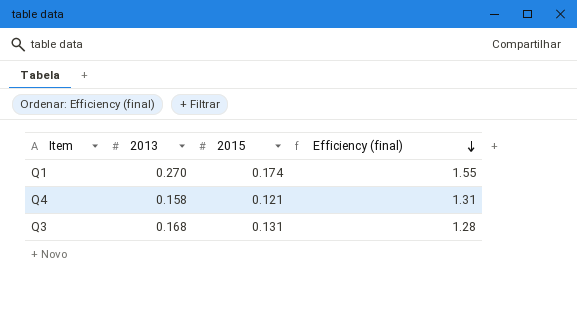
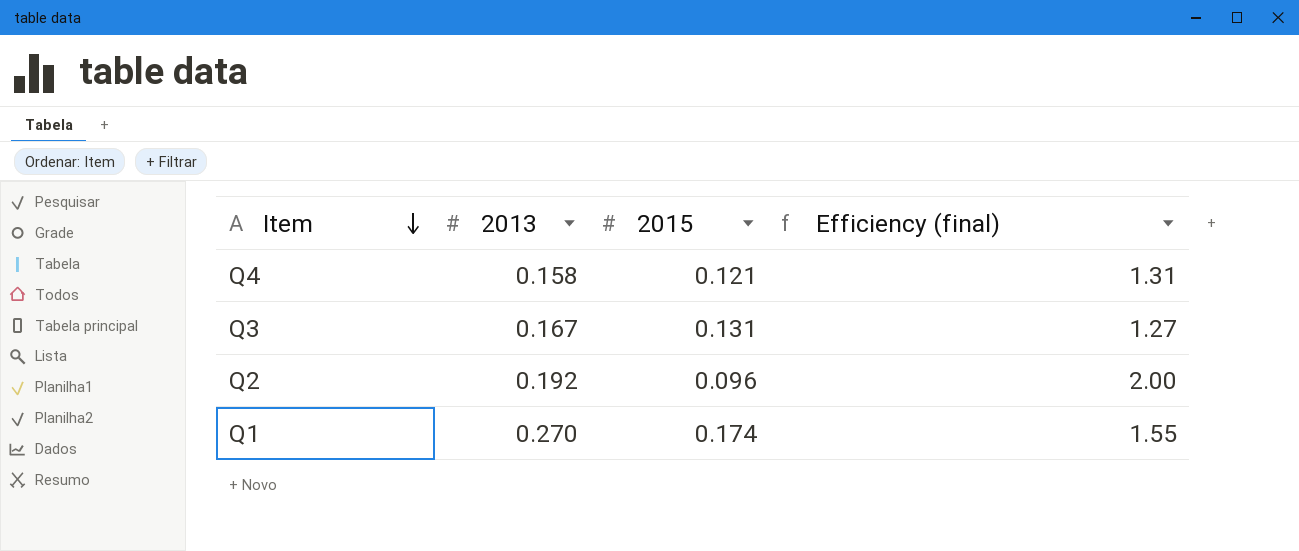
row order: Efficiency (final) descending -> Item descending
Q3 | 2013: 0.168 -> 0.167
Q3 | Efficiency (final): 1.28 -> 1.27
row Q2: none -> 0.192 | 0.096 | 2.00

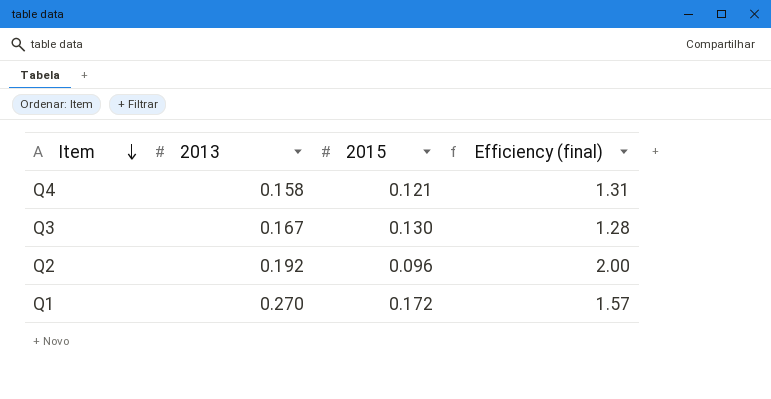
Q3 | 2015: 0.131 -> 0.130
Q3 | Efficiency (final): 1.27 -> 1.28
Q1 | 2015: 0.174 -> 0.172
Q1 | Efficiency (final): 1.55 -> 1.57

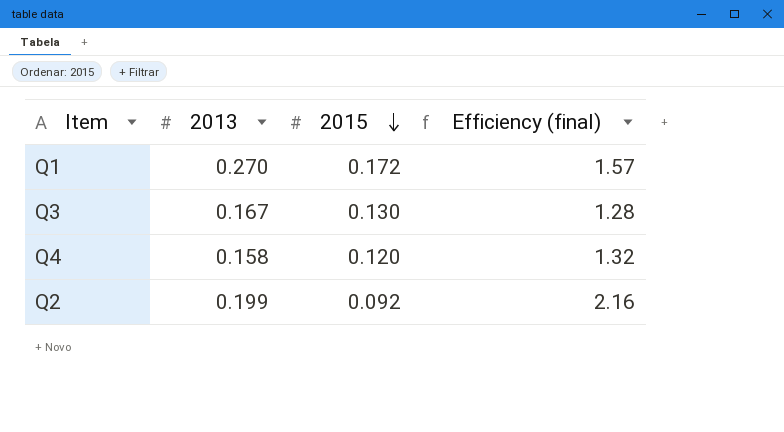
row order: Item descending -> 2015 descending
Q4 | 2015: 0.121 -> 0.120
Q4 | Efficiency (final): 1.31 -> 1.32
Q2 | 2013: 0.192 -> 0.199
Q2 | 2015: 0.096 -> 0.092
Q2 | Efficiency (final): 2.00 -> 2.16

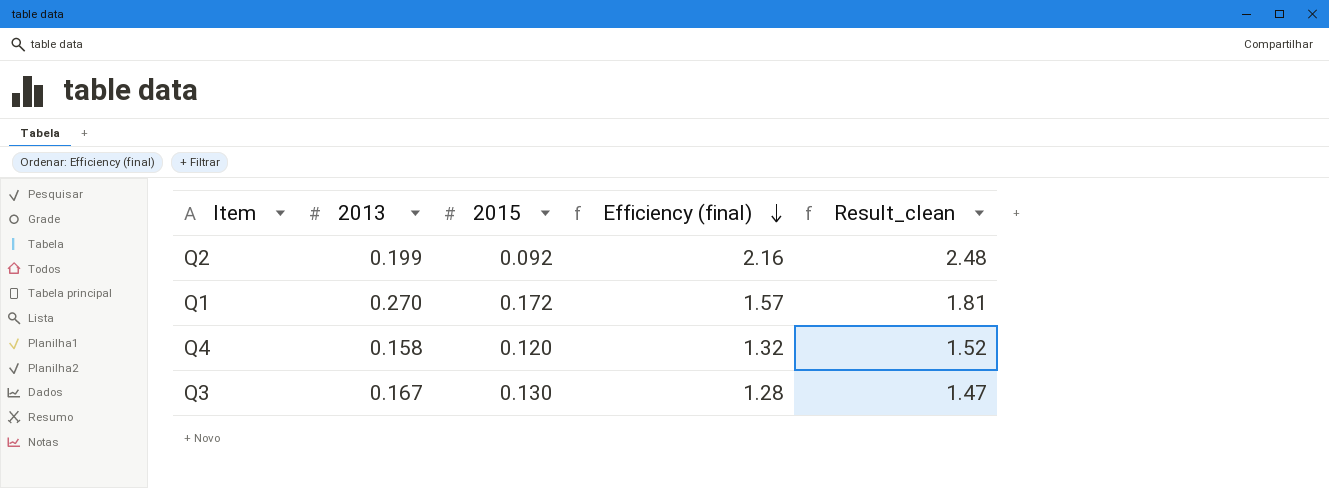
row order: 2015 descending -> Efficiency (final) descending
column Result_clean | formula: none -> [Efficiency (final)] * 1.15

